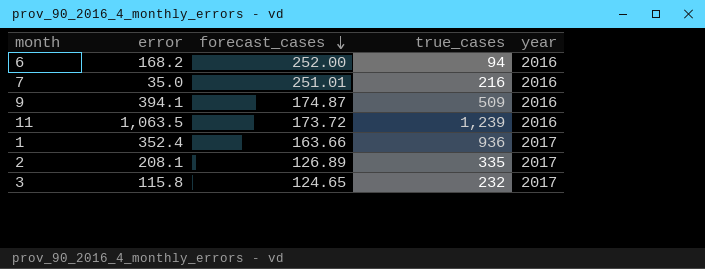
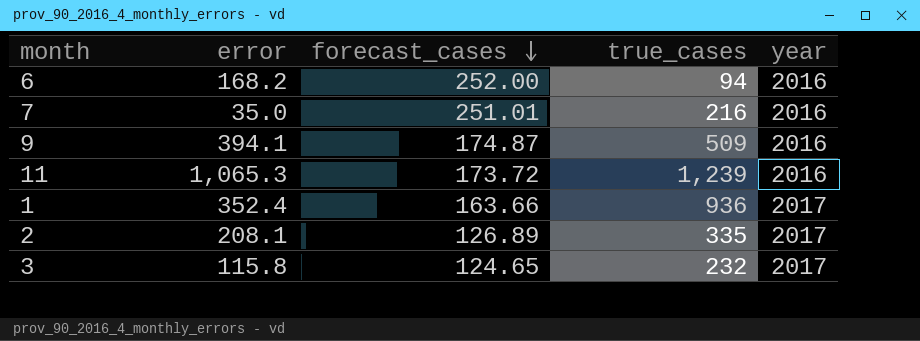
11 | error: 1,063.5 -> 1,065.3

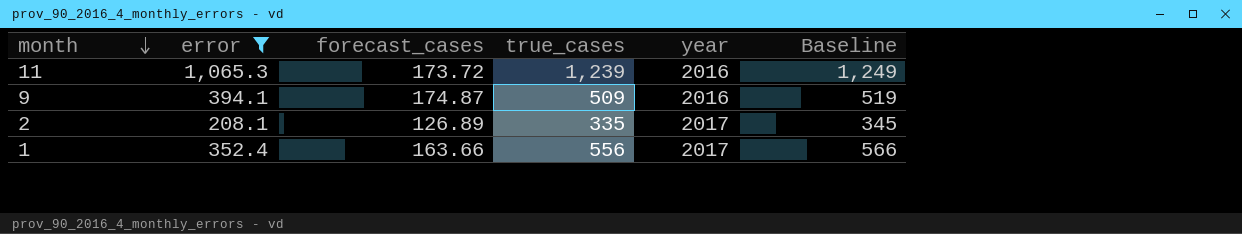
filter: none -> error >= 208.1
row order: forecast_cases descending -> month descending
column Baseline | formula: none -> [true_cases] + 10
1 | true_cases: 936 -> 556

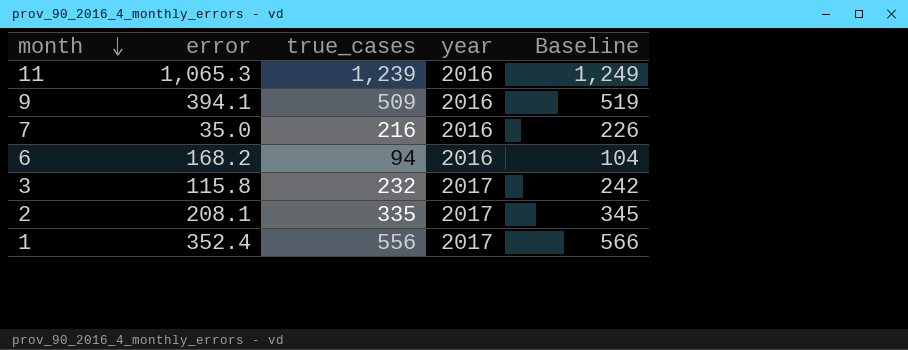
filter: error >= 208.1 -> none
column forecast_cases | position: 3 -> none

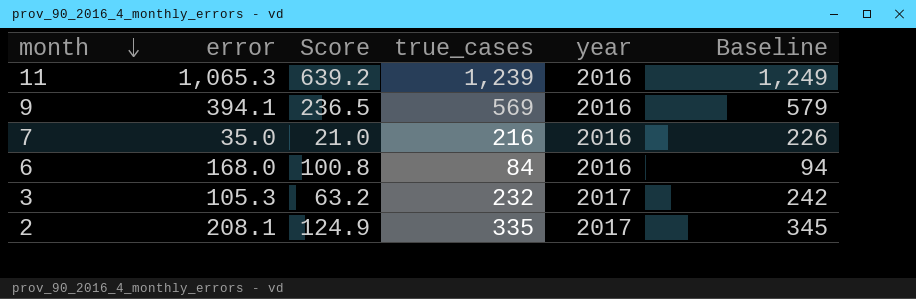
column Score | formula: none -> [error] * 0.6
row 1: 352.4 | 556 | 2017 | 566 -> none
9 | true_cases: 509 -> 569
9 | Baseline: 519 -> 579
6 | error: 168.2 -> 168.0
6 | true_cases: 94 -> 84
6 | Baseline: 104 -> 94
3 | error: 115.8 -> 105.3

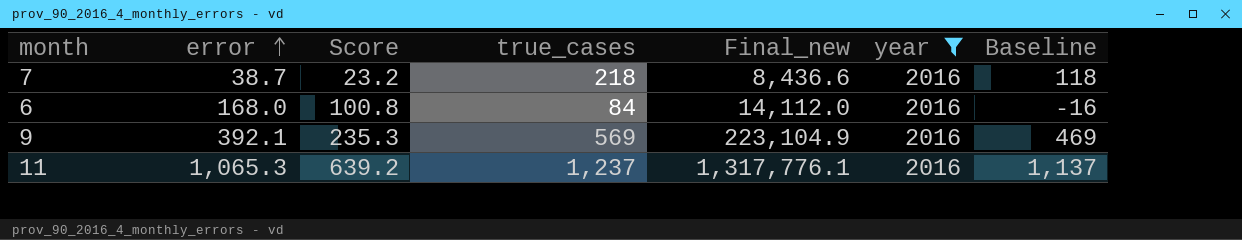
filter: none -> year = 2016
row order: month descending -> error ascending
column Final_new | formula: none -> [error] * [true_cases]
column Baseline | formula: [true_cases] + 10 -> [true_cases] - 100
7 | error: 35.0 -> 38.7
7 | Score: 21.0 -> 23.2
7 | true_cases: 216 -> 218
9 | error: 394.1 -> 392.1
9 | Score: 236.5 -> 235.3
11 | true_cases: 1,239 -> 1,237

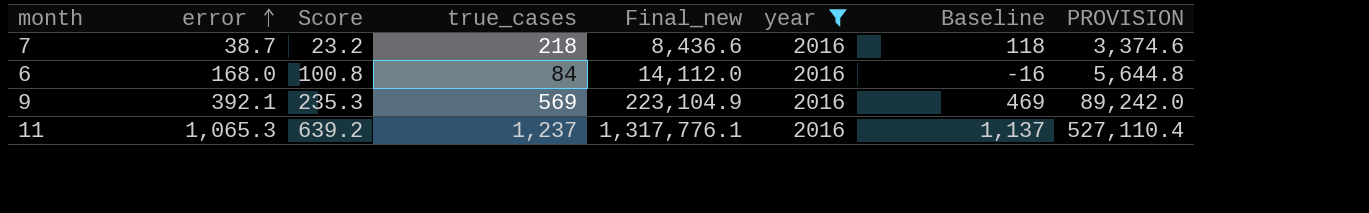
column PROVISION | formula: none -> [Final_new] * 0.4

